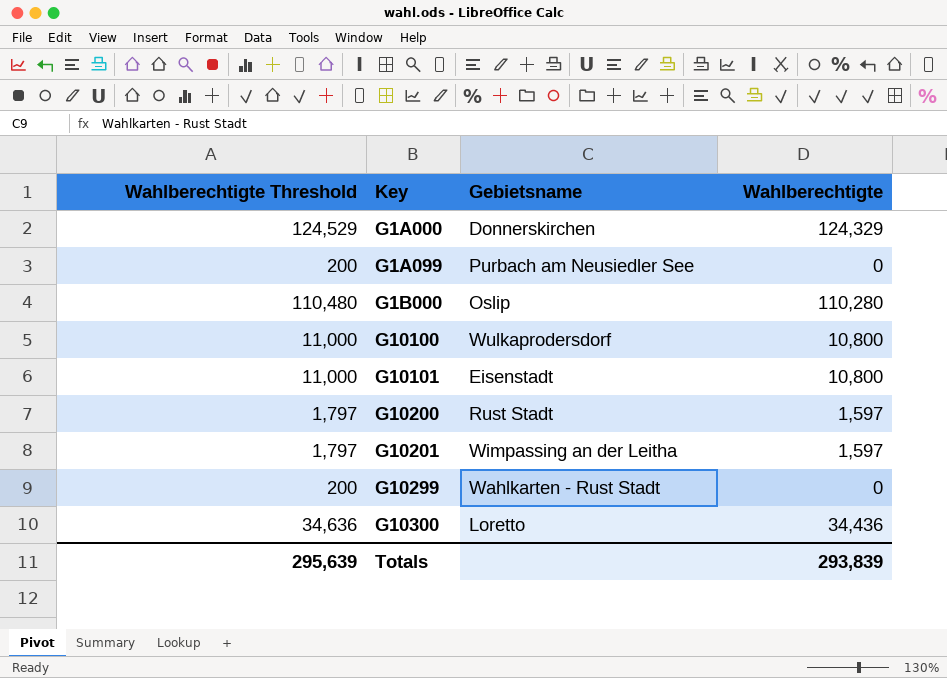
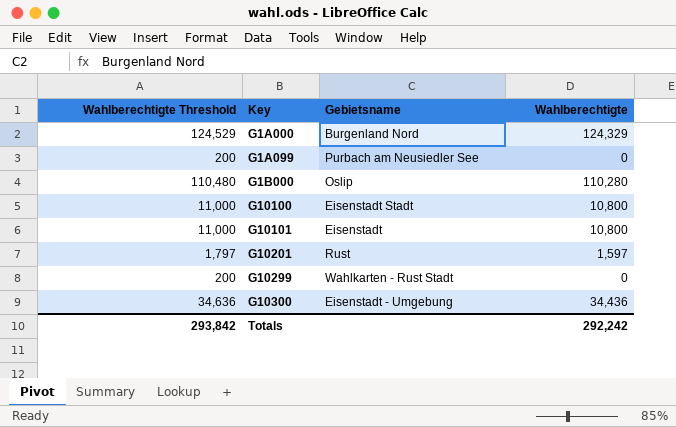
row G10200: 1,797 | Rust Stadt | 1,597 -> none
G1A000 | Gebietsname: Donnerskirchen -> Burgenland Nord
G10100 | Gebietsname: Wulkaprodersdorf -> Eisenstadt Stadt
G10201 | Gebietsname: Wimpassing an der Leitha -> Rust
G10300 | Gebietsname: Loretto -> Eisenstadt - Umgebung
Totals | Wahlberechtigte Threshold: 295,639 -> 293,842
Totals | Wahlberechtigte: 293,839 -> 292,242

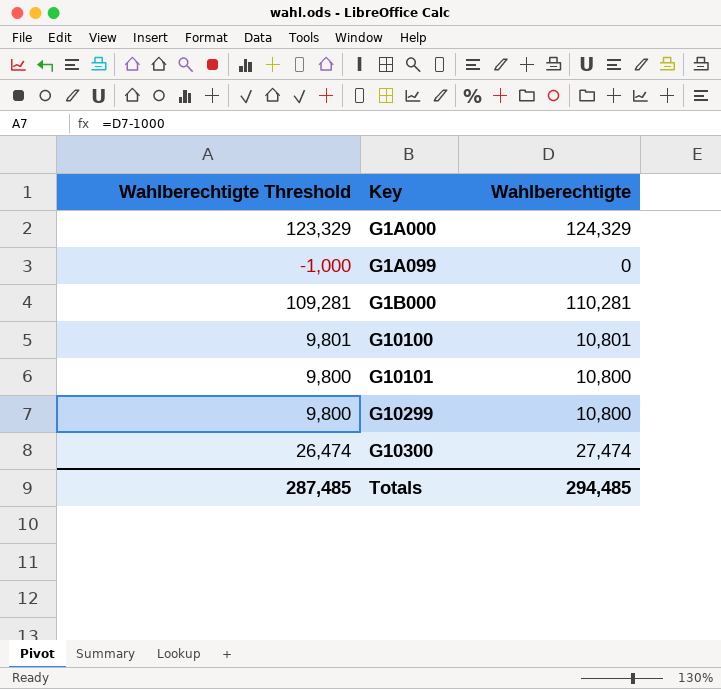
column Gebietsname | position: 3 -> none
column Wahlberechtigte Threshold | formula: [Wahlberechtigte] + 200 -> [Wahlberechtigte] - 1000
row G10201: 1,797 | Rust | 1,597 -> none
G1B000 | Wahlberechtigte: 110,280 -> 110,281
G10100 | Wahlberechtigte: 10,800 -> 10,801
G10299 | Wahlberechtigte: 0 -> 10,800
G10300 | Wahlberechtigte: 34,436 -> 27,474
Totals | Wahlberechtigte Threshold: 293,842 -> 287,485
Totals | Wahlberechtigte: 292,242 -> 294,485

